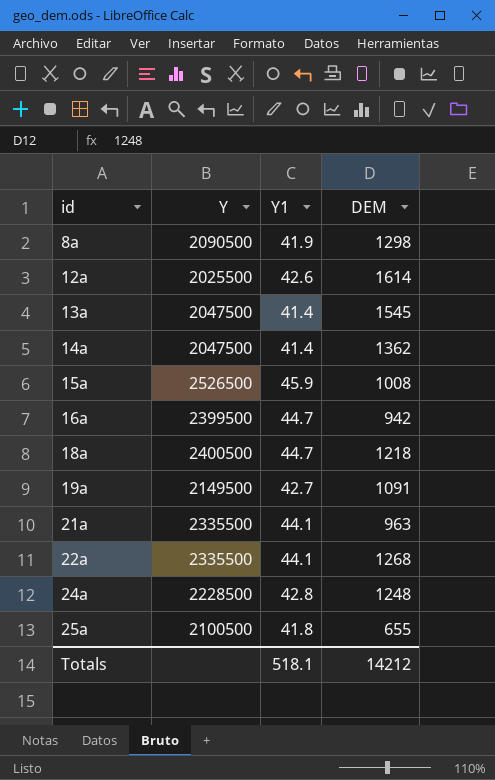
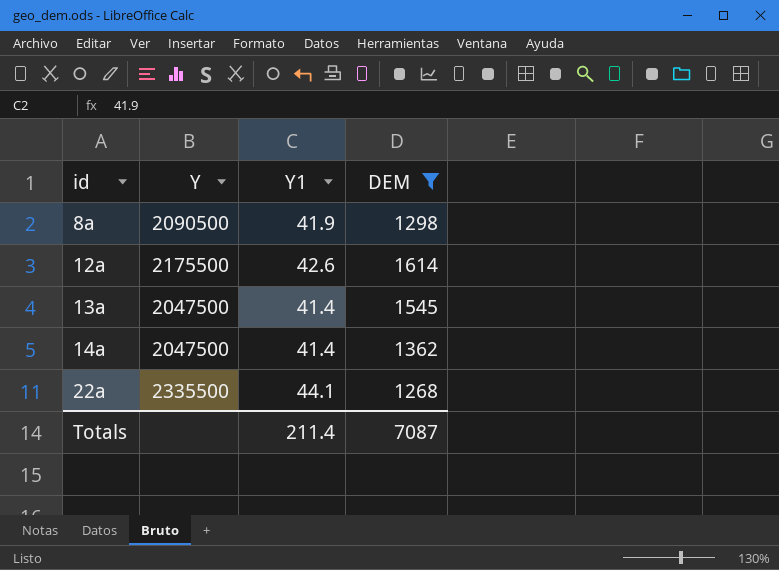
filter: none -> DEM >= 1268
12a | Y: 2025500 -> 2175500
Totals | Y1: 518.1 -> 211.4
Totals | DEM: 14212 -> 7087

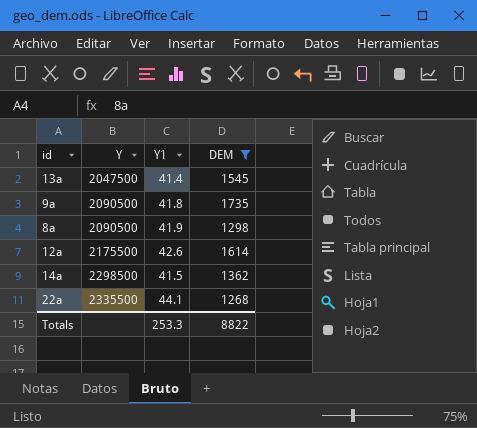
row order: id ascending -> Y ascending
row 9a: none -> 2090500 | 41.8 | 1735
14a | Y: 2047500 -> 2298500
14a | Y1: 41.4 -> 41.5
Totals | Y1: 211.4 -> 253.3
Totals | DEM: 7087 -> 8822

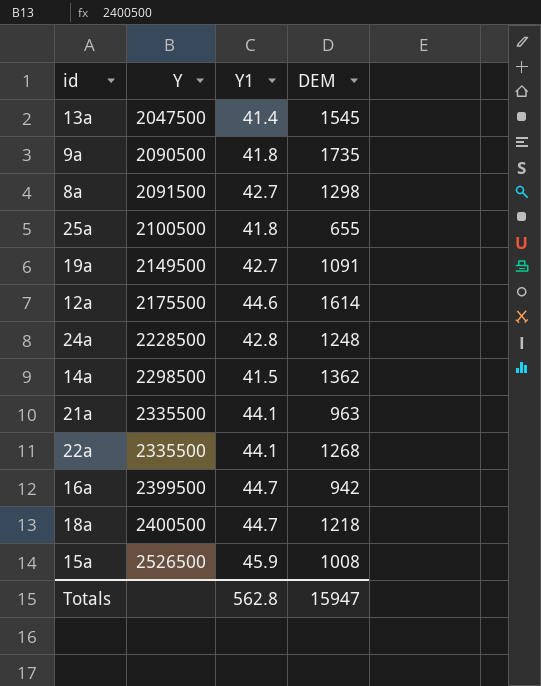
filter: DEM >= 1268 -> none
8a | Y: 2090500 -> 2091500
8a | Y1: 41.9 -> 42.7
12a | Y1: 42.6 -> 44.6
Totals | Y1: 253.3 -> 562.8
Totals | DEM: 8822 -> 15947

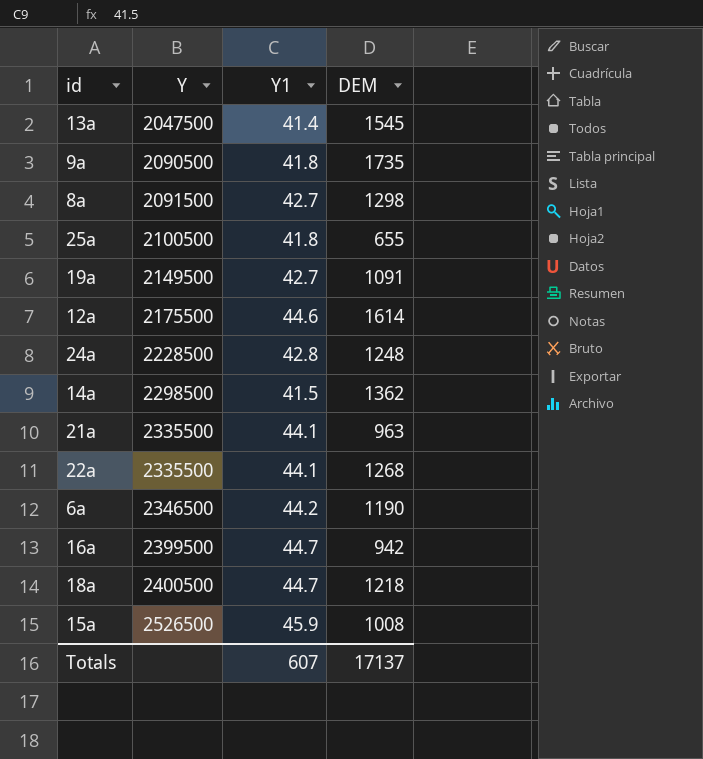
row 6a: none -> 2346500 | 44.2 | 1190
Totals | Y1: 562.8 -> 607
Totals | DEM: 15947 -> 17137

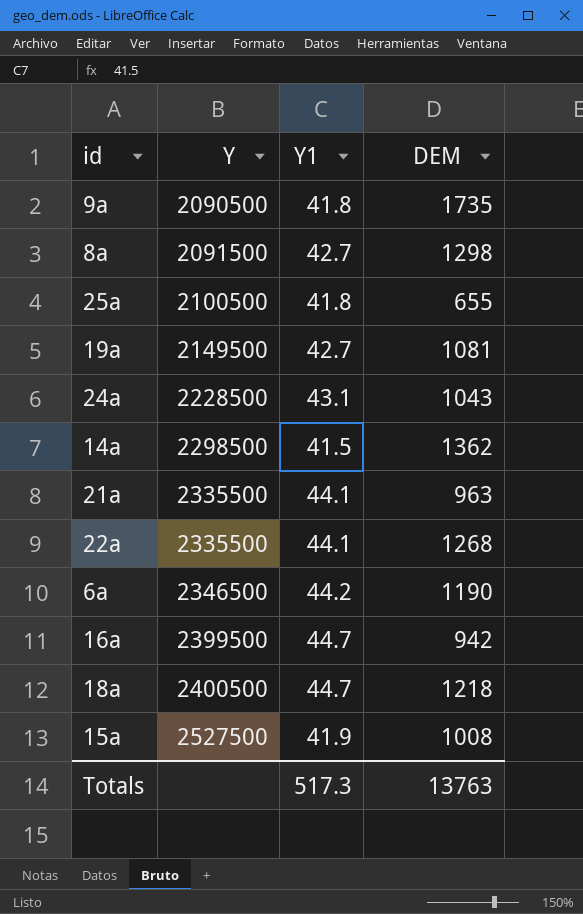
row 13a: 2047500 | 41.4 | 1545 -> none
row 12a: 2175500 | 44.6 | 1614 -> none
19a | DEM: 1091 -> 1081
24a | Y1: 42.8 -> 43.1
24a | DEM: 1248 -> 1043
15a | Y: 2526500 -> 2527500
15a | Y1: 45.9 -> 41.9
Totals | Y1: 607 -> 517.3
Totals | DEM: 17137 -> 13763

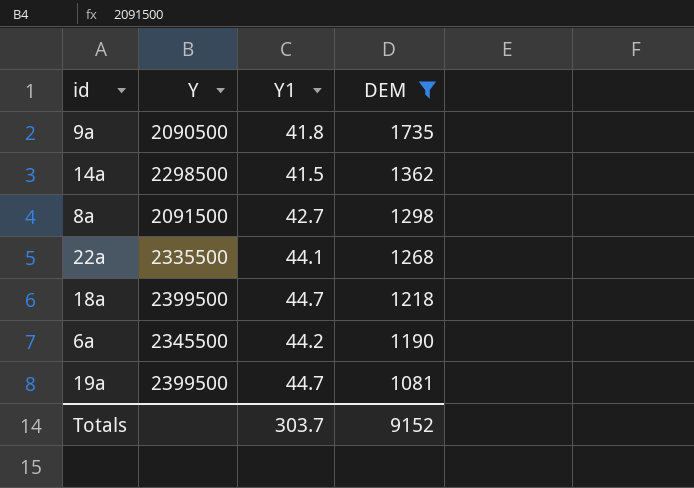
filter: none -> DEM >= 1081
row order: Y ascending -> DEM descending
18a | Y: 2400500 -> 2399500
6a | Y: 2346500 -> 2345500
19a | Y: 2149500 -> 2399500
19a | Y1: 42.7 -> 44.7
Totals | Y1: 517.3 -> 303.7
Totals | DEM: 13763 -> 9152

